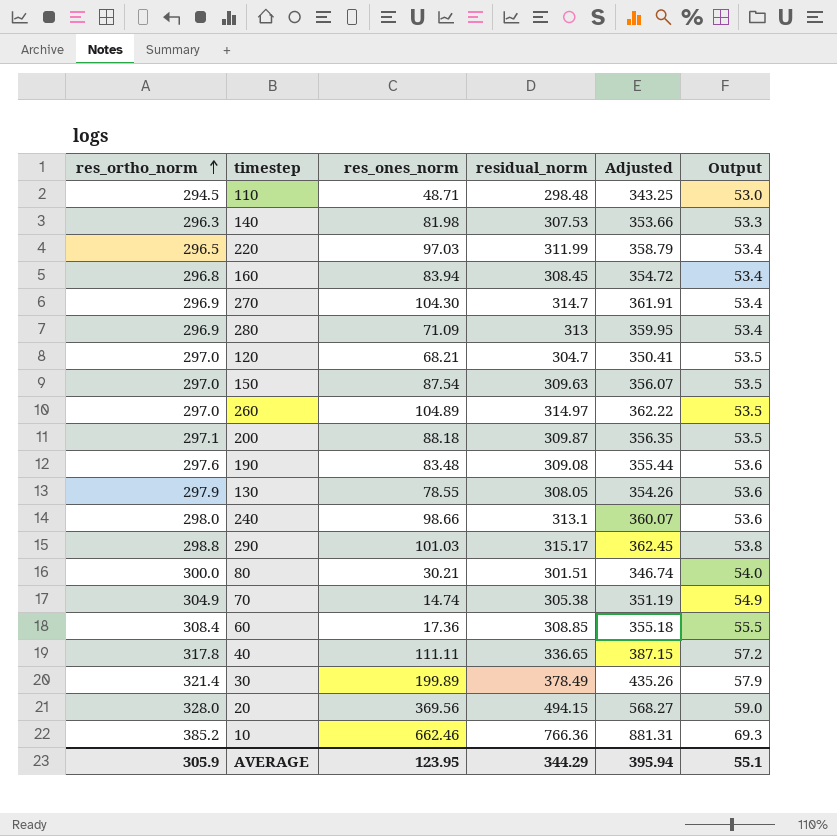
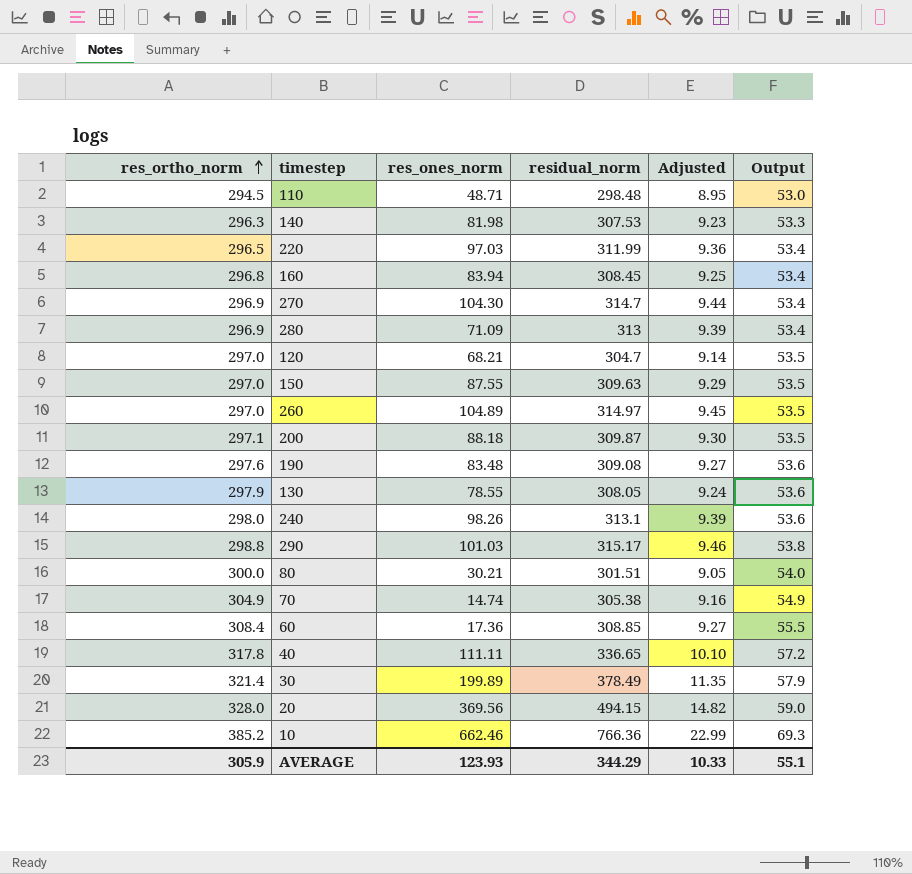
column Adjusted | formula: [residual_norm] * 1.15 -> [residual_norm] * 0.03
150 | res_ones_norm: 87.54 -> 87.55
240 | res_ones_norm: 98.66 -> 98.26
AVERAGE | res_ones_norm: 123.95 -> 123.93
AVERAGE | Adjusted: 395.94 -> 10.33

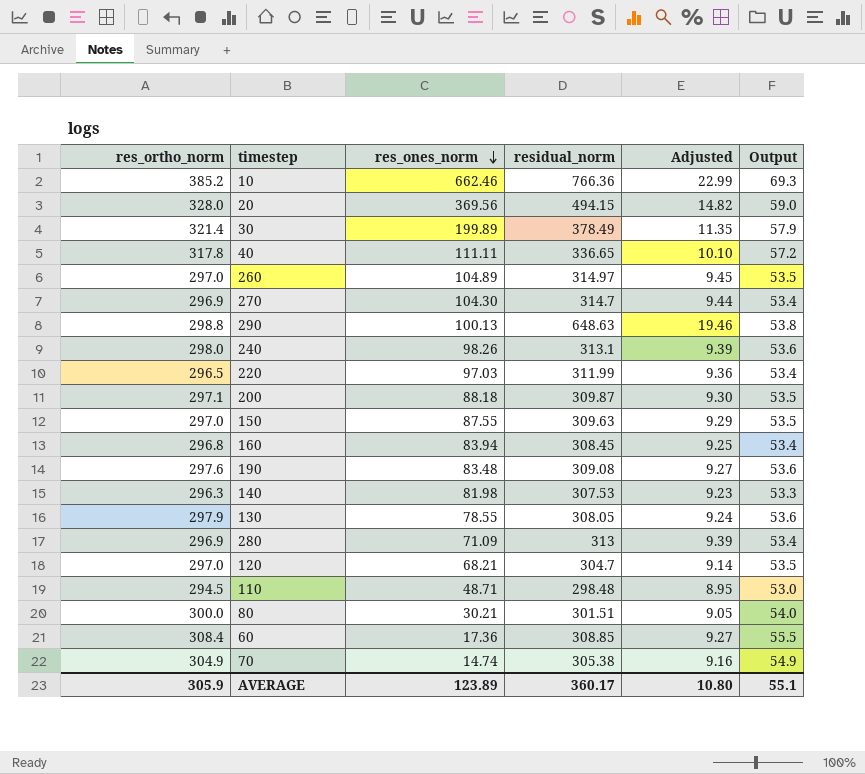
row order: res_ortho_norm ascending -> res_ones_norm descending
290 | res_ones_norm: 101.03 -> 100.13
290 | residual_norm: 315.17 -> 648.63
290 | Adjusted: 9.46 -> 19.46
AVERAGE | res_ones_norm: 123.93 -> 123.89
AVERAGE | residual_norm: 344.29 -> 360.17
AVERAGE | Adjusted: 10.33 -> 10.80

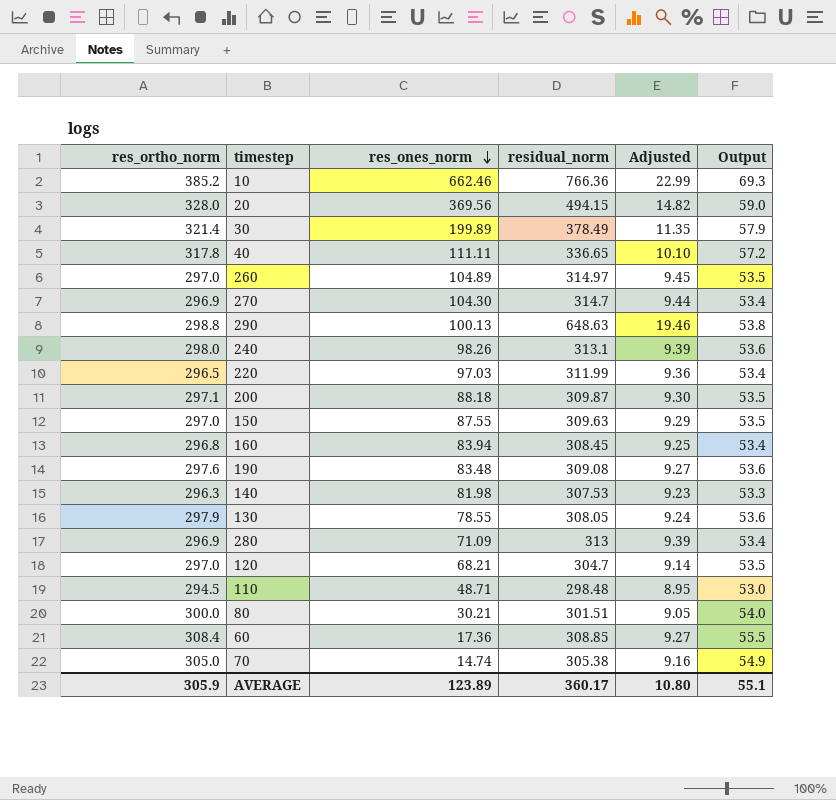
70 | res_ortho_norm: 304.9 -> 305.0

